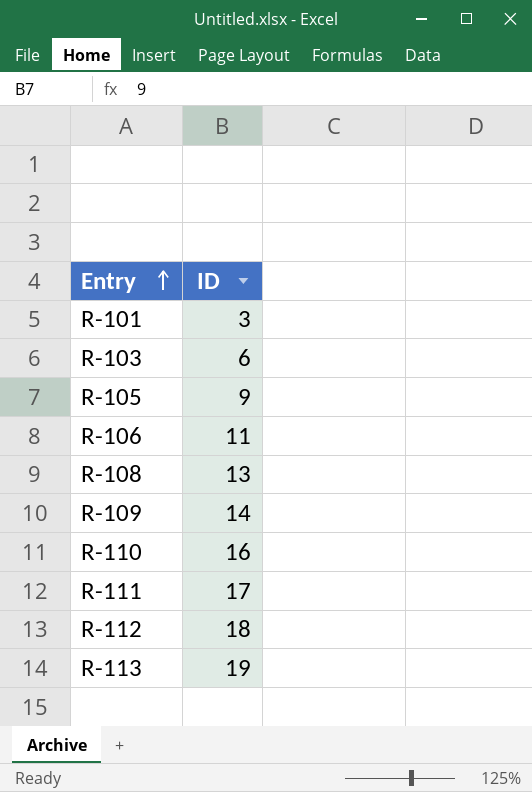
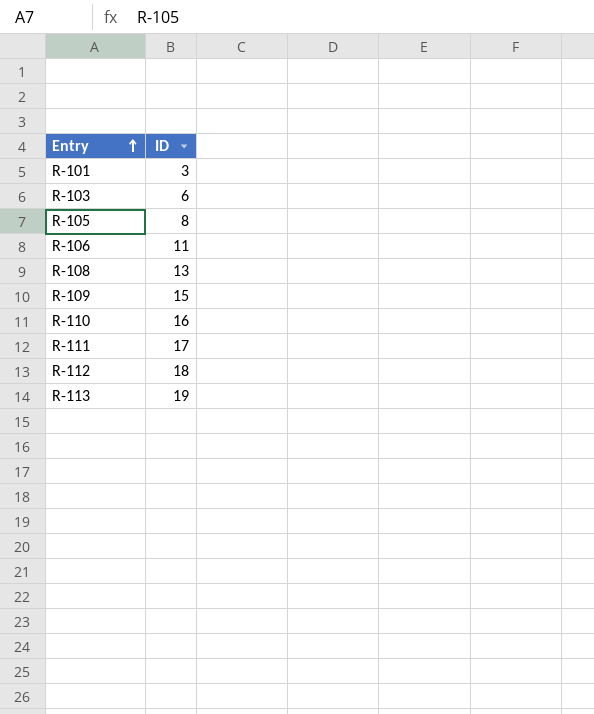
R-105 | ID: 9 -> 8
R-109 | ID: 14 -> 15

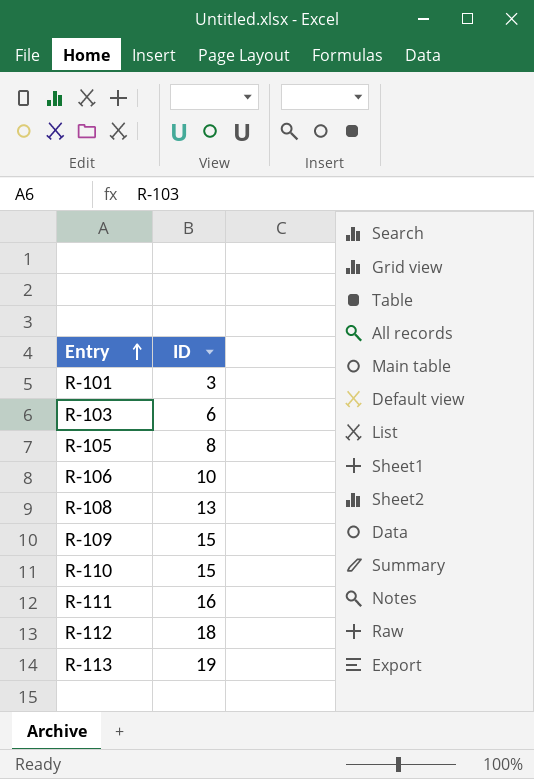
R-106 | ID: 11 -> 10
R-110 | ID: 16 -> 15
R-111 | ID: 17 -> 16

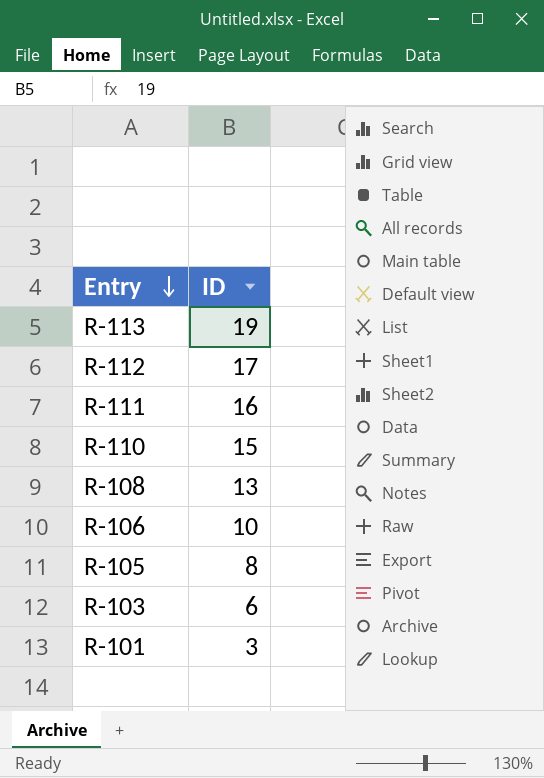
row order: Entry ascending -> Entry descending
row R-109: 15 -> none
R-112 | ID: 18 -> 17

